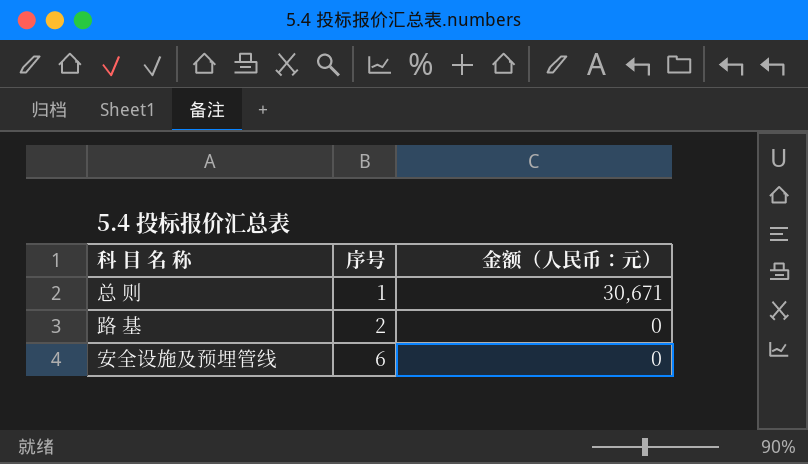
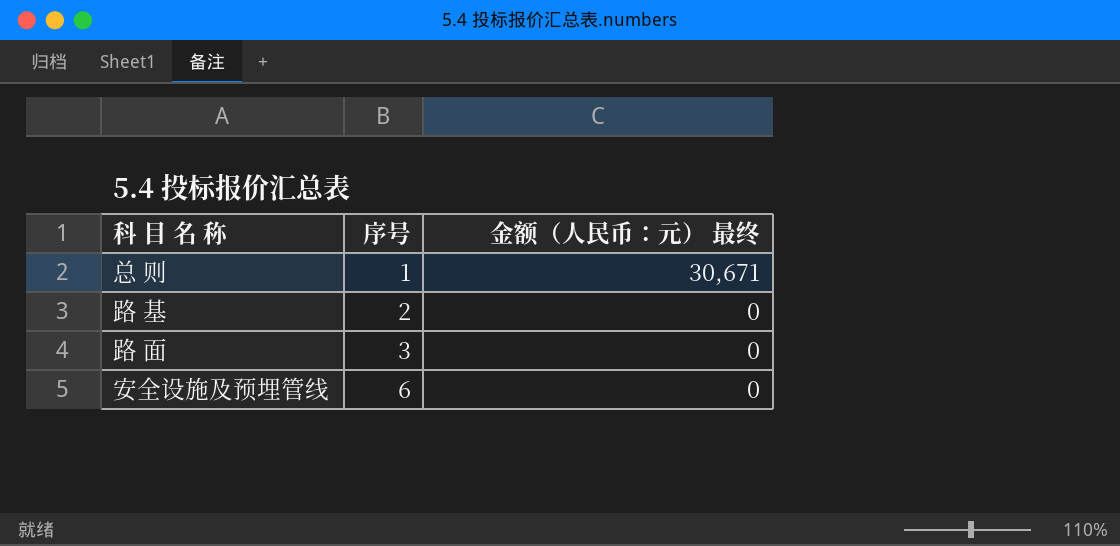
column name: 金额（人民币：元） -> 金额（人民币：元） 最终
row 路 面: none -> 3 | 0

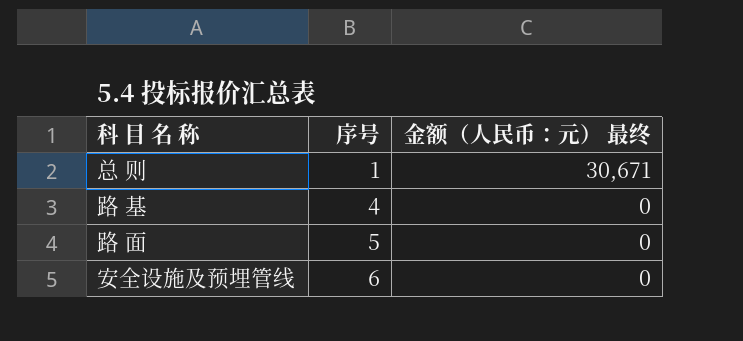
路 基 | 序号: 2 -> 4
路 面 | 序号: 3 -> 5

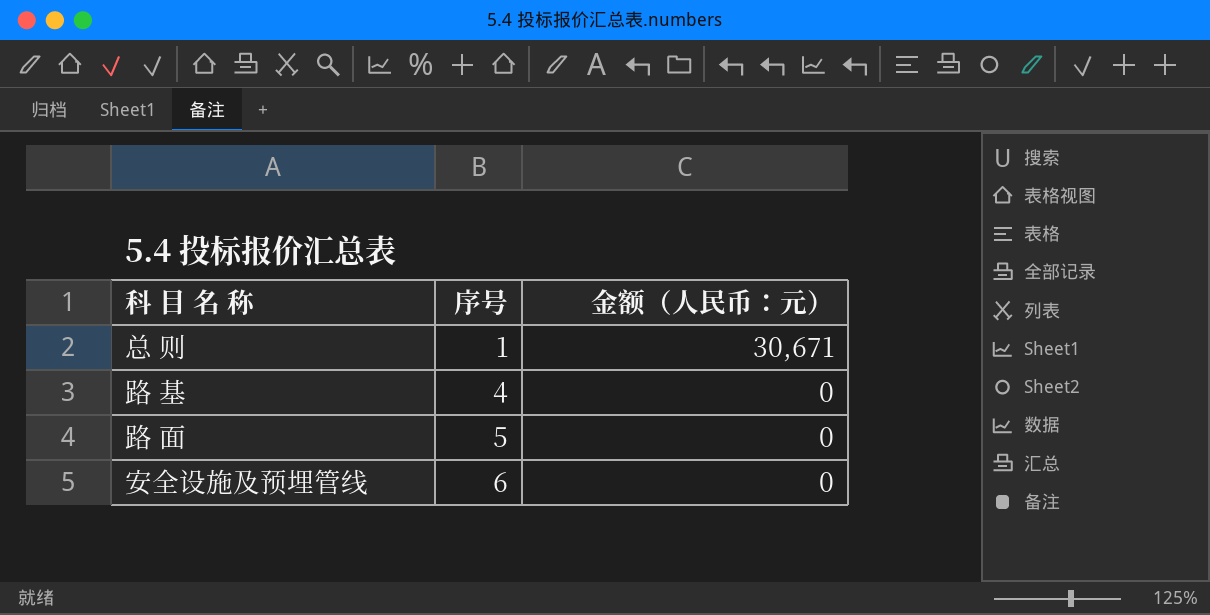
column name: 金额（人民币：元） 最终 -> 金额（人民币：元）

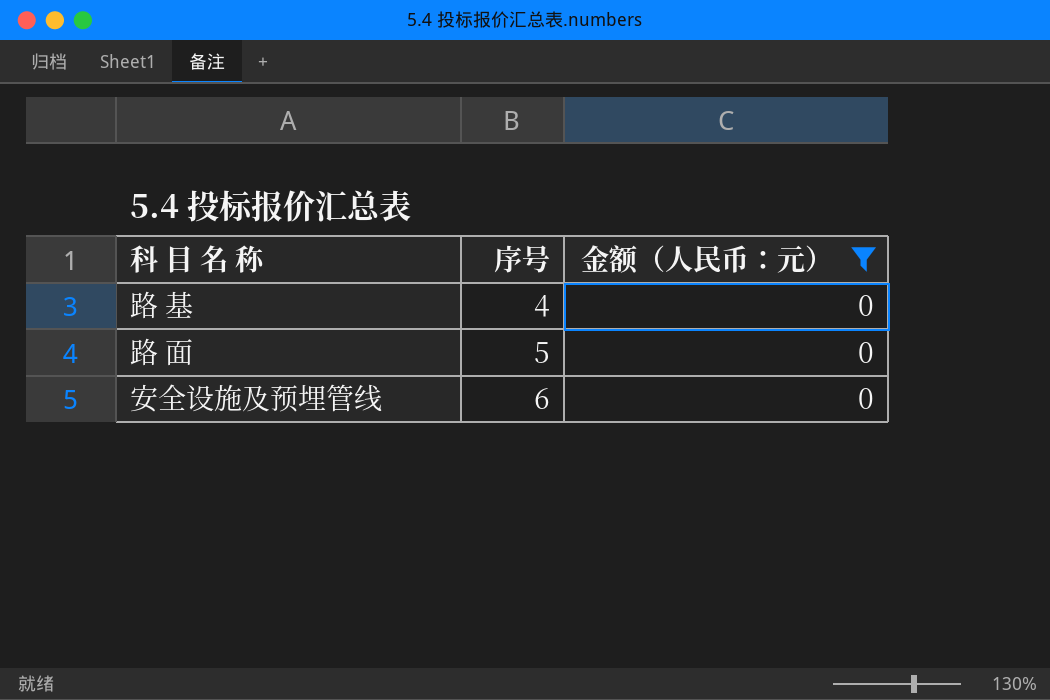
filter: none -> 金额（人民币：元） = 0

